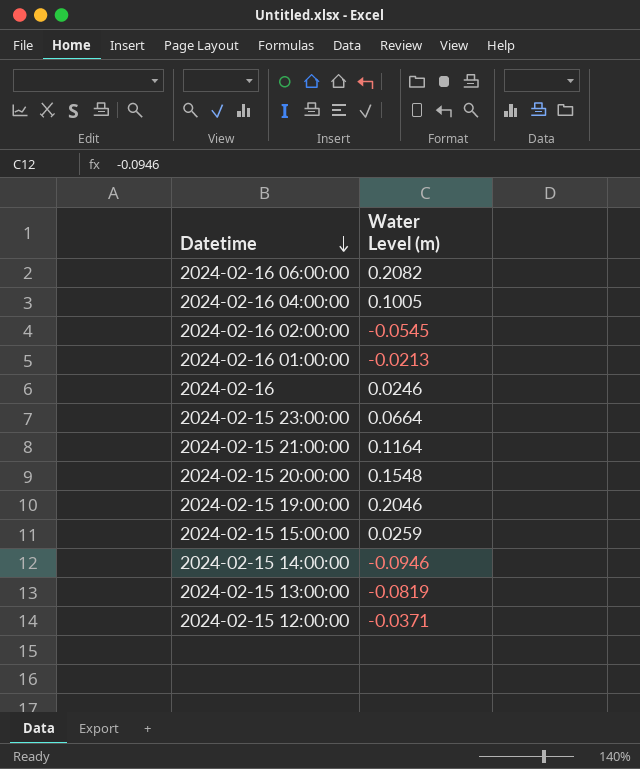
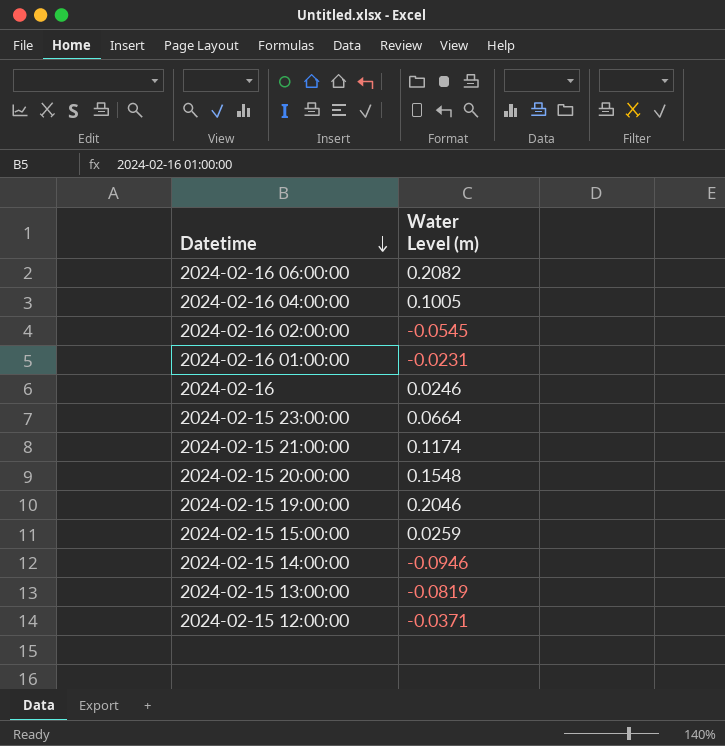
2024-02-16 01:00:00 | Water Level (m): -0.0213 -> -0.0231
2024-02-15 21:00:00 | Water Level (m): 0.1164 -> 0.1174

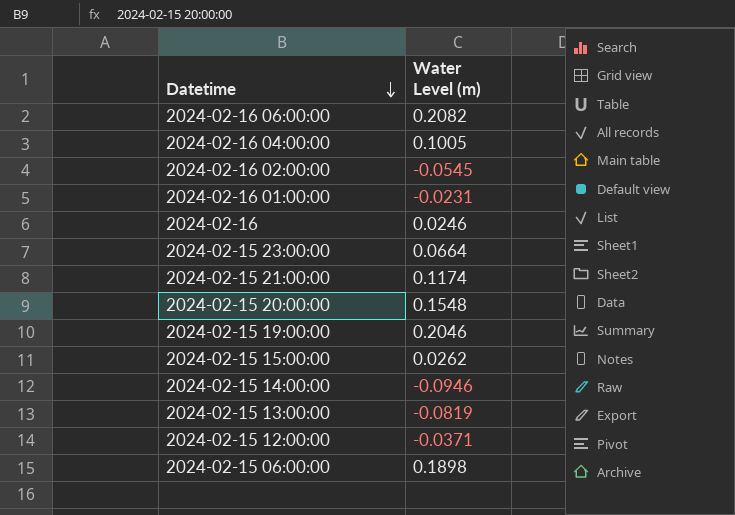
2024-02-15 15:00:00 | Water Level (m): 0.0259 -> 0.0262
row 2024-02-15 06:00:00: none -> 0.1898

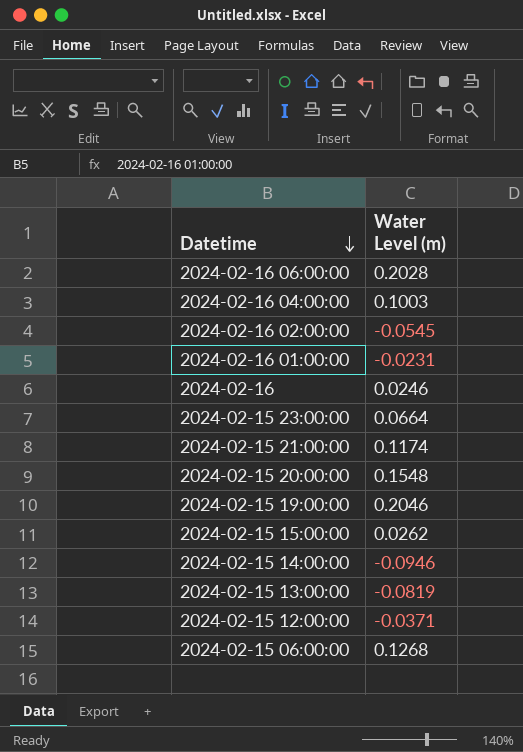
2024-02-16 06:00:00 | Water Level (m): 0.2082 -> 0.2028
2024-02-16 04:00:00 | Water Level (m): 0.1005 -> 0.1003
2024-02-15 06:00:00 | Water Level (m): 0.1898 -> 0.1268

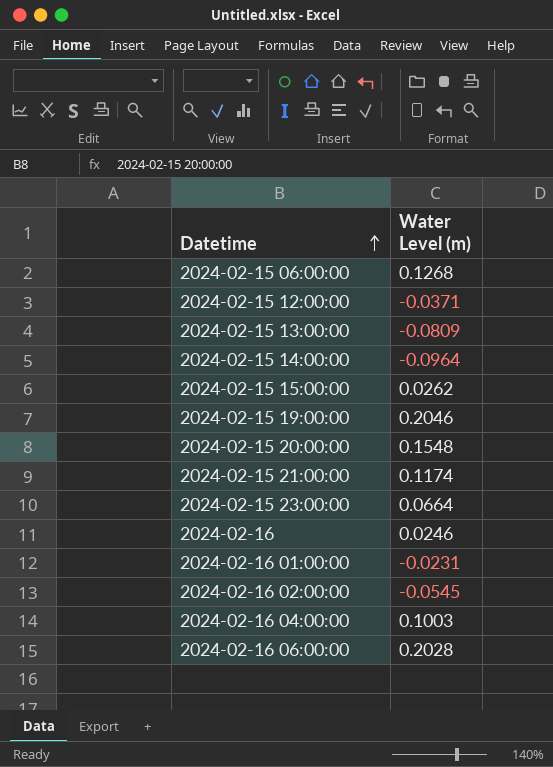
row order: Datetime descending -> Datetime ascending
2024-02-15 13:00:00 | Water Level (m): -0.0819 -> -0.0809
2024-02-15 14:00:00 | Water Level (m): -0.0946 -> -0.0964

